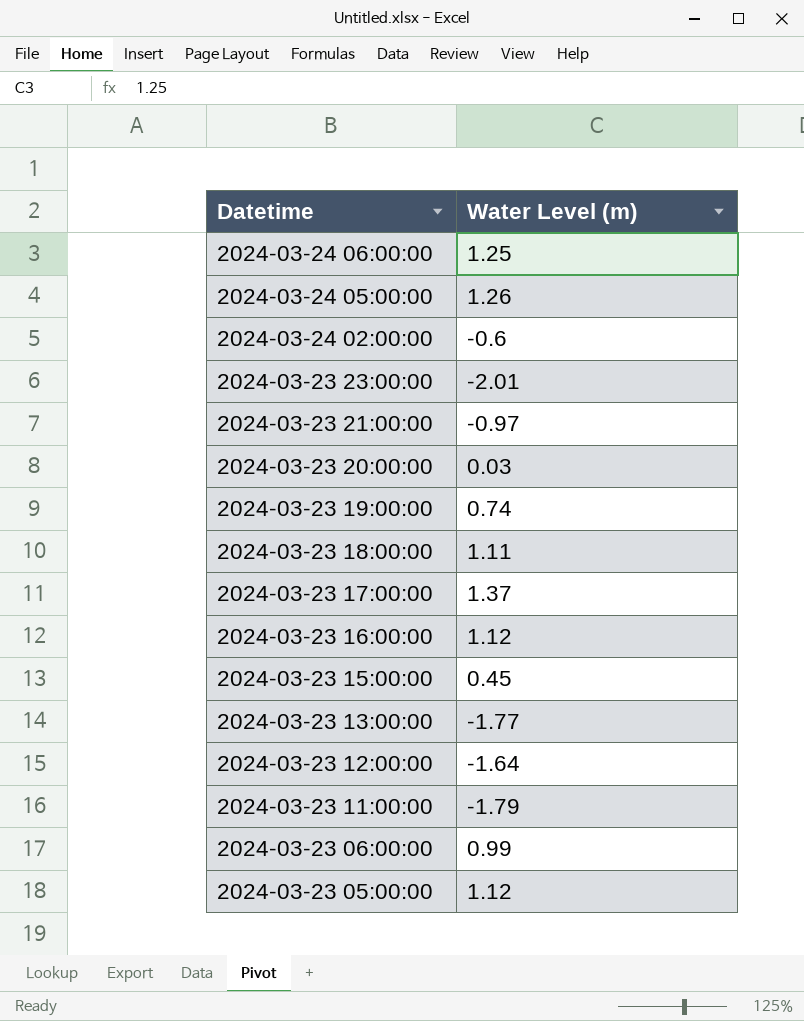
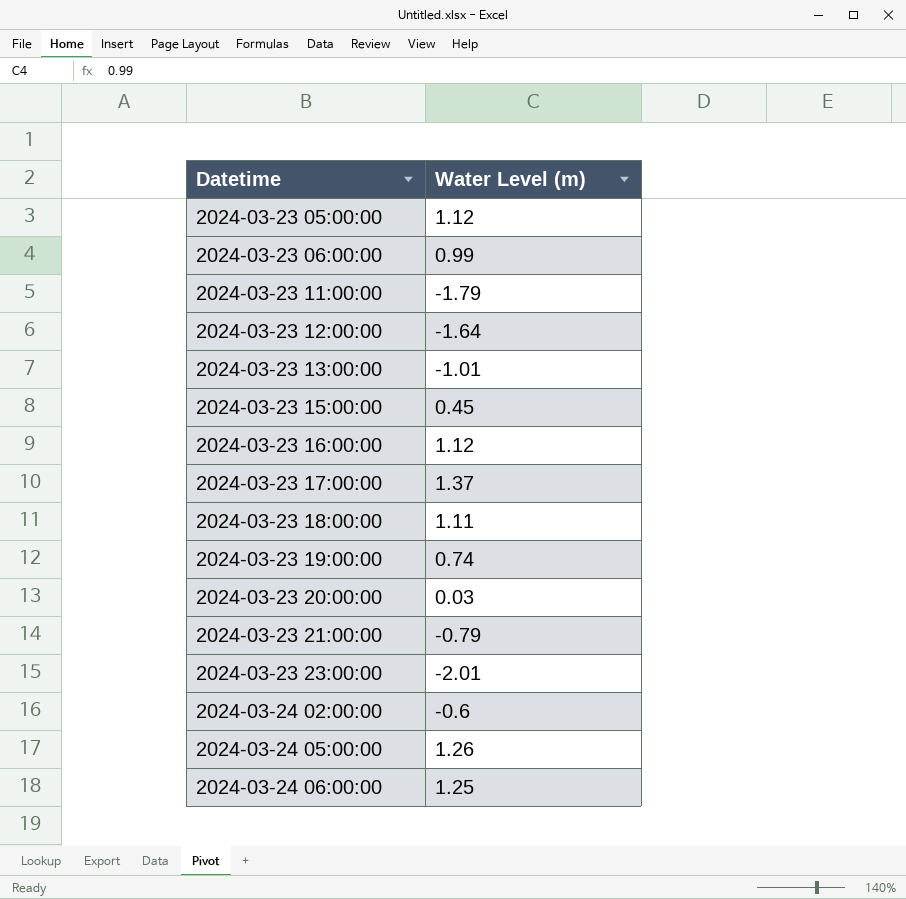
row order: Datetime descending -> Datetime ascending
2024-03-23 13:00:00 | Water Level (m): -1.77 -> -1.01
2024-03-23 21:00:00 | Water Level (m): -0.97 -> -0.79

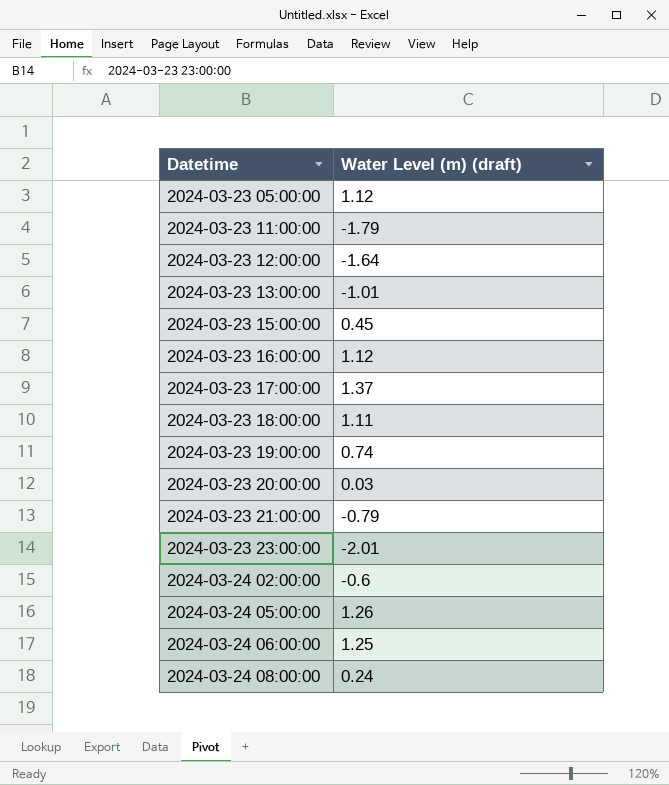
column name: Water Level (m) -> Water Level (m) (draft)
row 2024-03-23 06:00:00: 0.99 -> none
row 2024-03-24 08:00:00: none -> 0.24

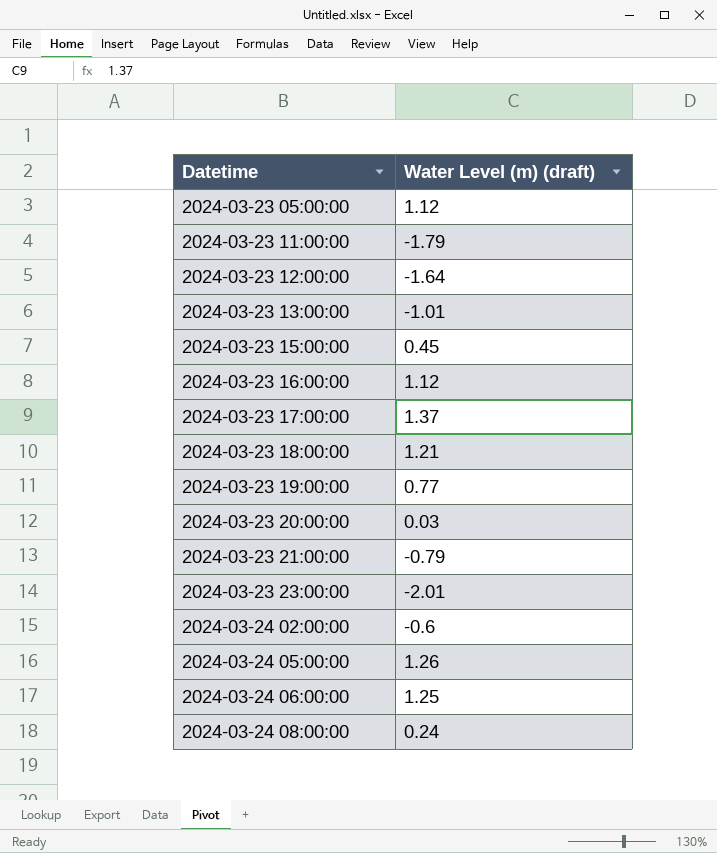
2024-03-23 18:00:00 | Water Level (m) (draft): 1.11 -> 1.21
2024-03-23 19:00:00 | Water Level (m) (draft): 0.74 -> 0.77

